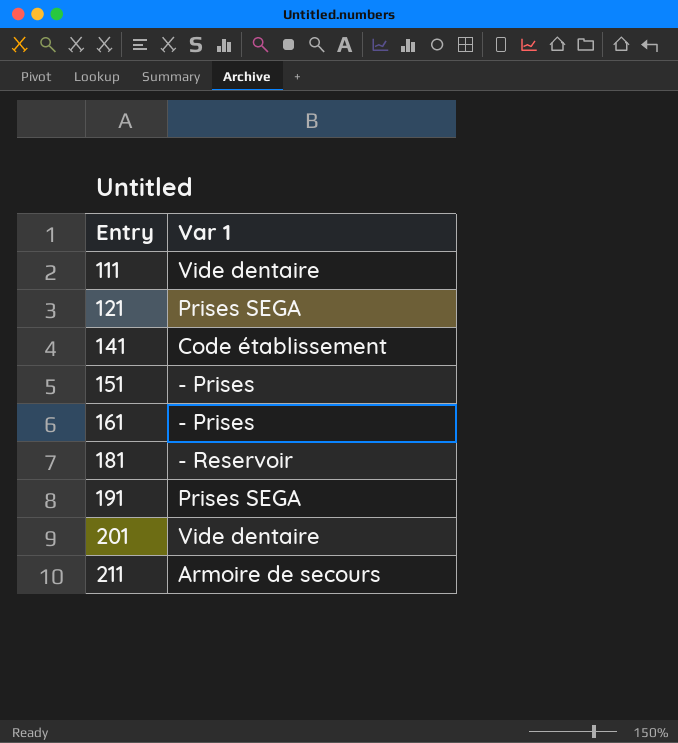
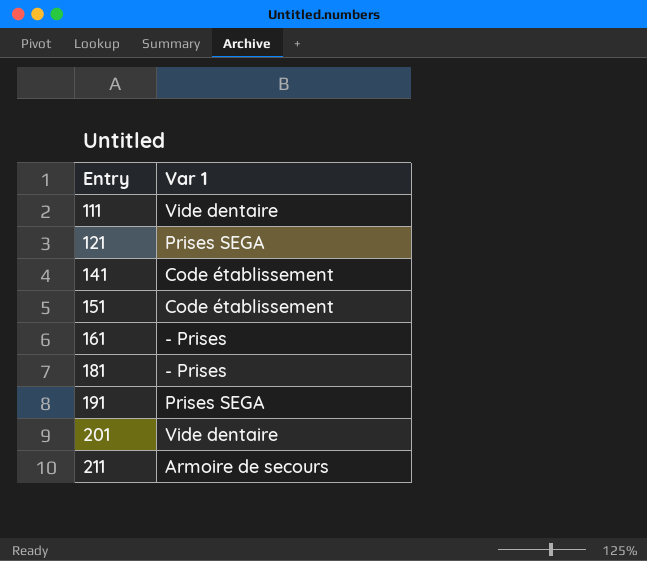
151 | Var 1: - Prises -> Code établissement
181 | Var 1: - Reservoir -> - Prises

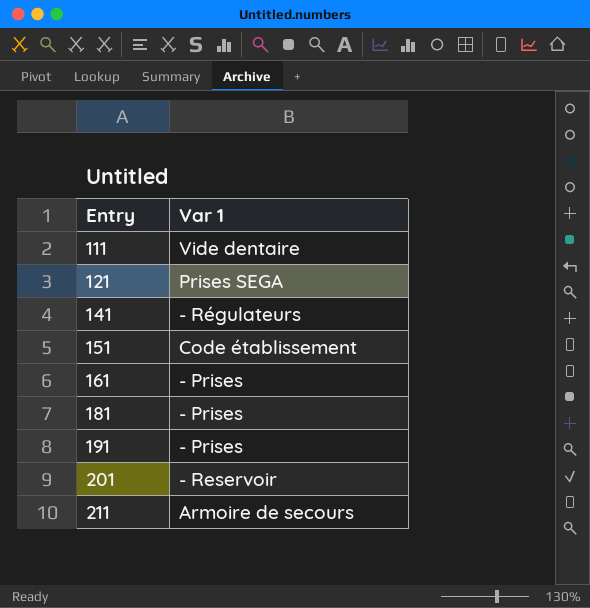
141 | Var 1: Code établissement -> - Régulateurs
191 | Var 1: Prises SEGA -> - Prises
201 | Var 1: Vide dentaire -> - Reservoir

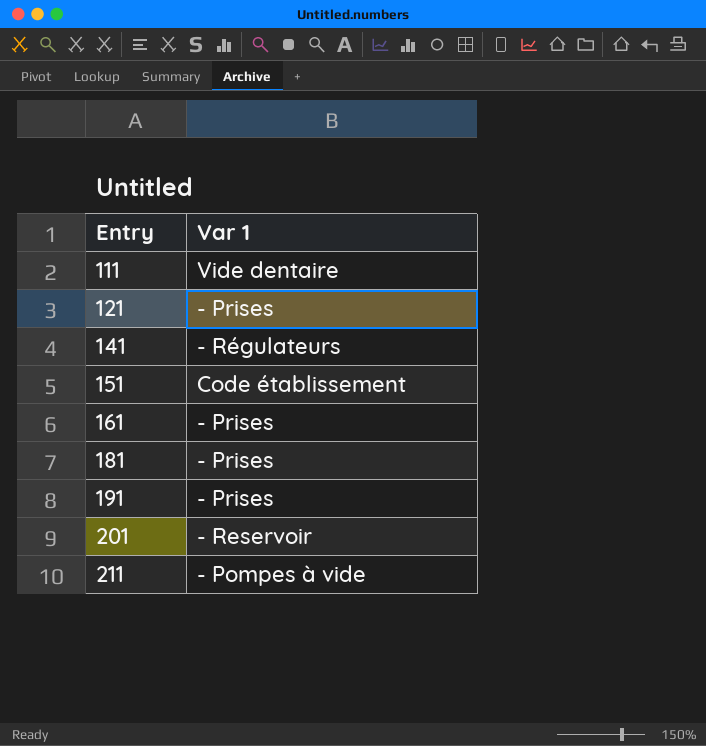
121 | Var 1: Prises SEGA -> - Prises
211 | Var 1: Armoire de secours -> - Pompes à vide

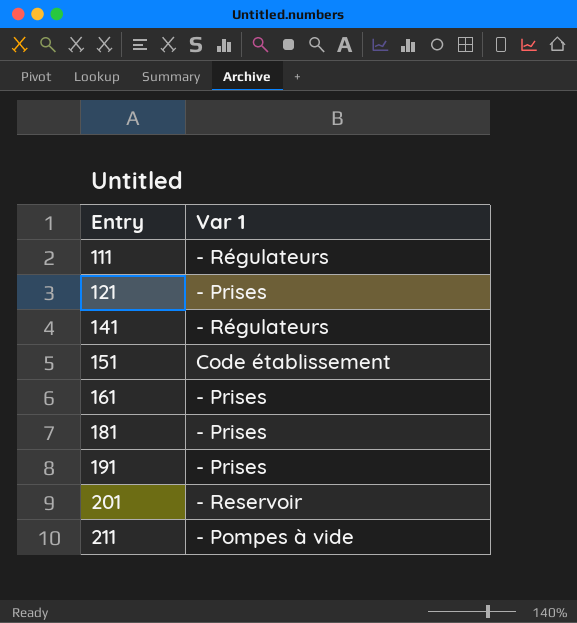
111 | Var 1: Vide dentaire -> - Régulateurs

